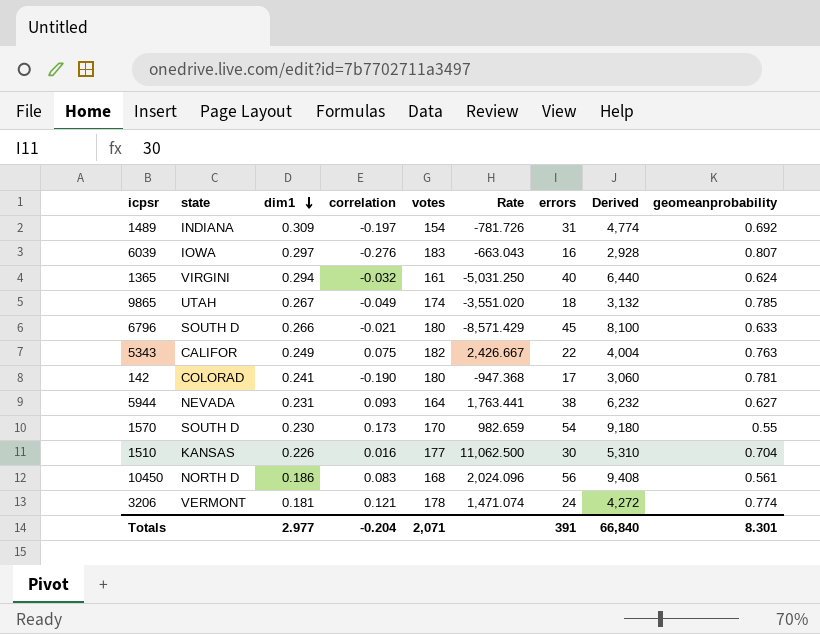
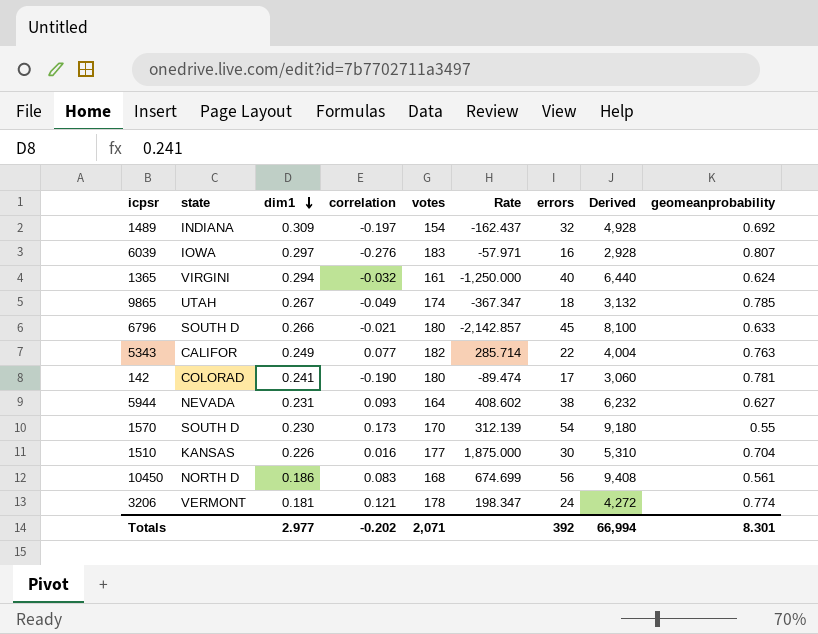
column Rate | formula: [votes] / [correlation] -> [errors] / [correlation]
1489 | errors: 31 -> 32
1489 | Derived: 4,774 -> 4,928
5343 | correlation: 0.075 -> 0.077
Totals | correlation: -0.204 -> -0.202
Totals | errors: 391 -> 392
Totals | Derived: 66,840 -> 66,994

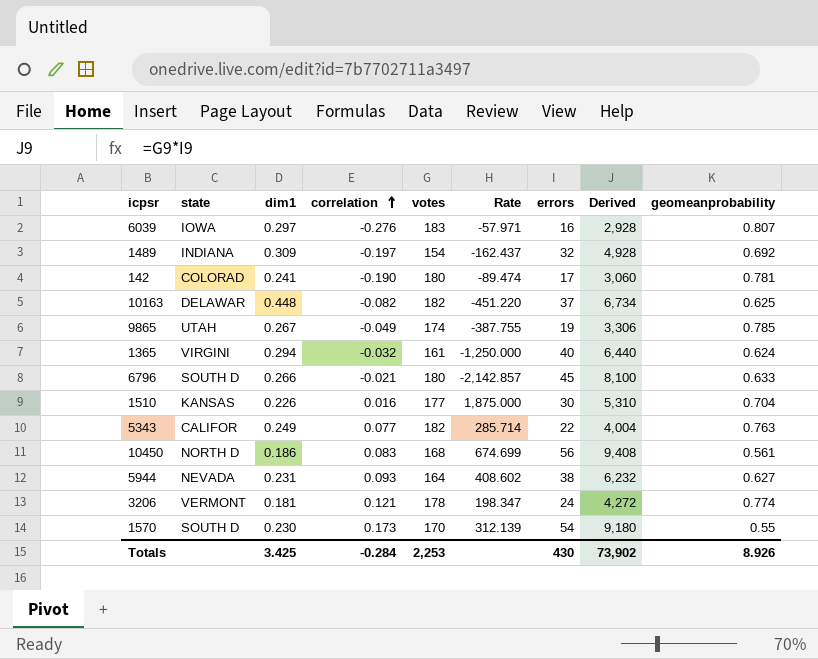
row order: dim1 descending -> correlation ascending
row 10163: none -> DELAWAR | 0.448 | -0.082 | 182 | -451.220 | 37 | 6,734 | 0.625
9865 | Rate: -367.347 -> -387.755
9865 | errors: 18 -> 19
9865 | Derived: 3,132 -> 3,306
Totals | dim1: 2.977 -> 3.425
Totals | correlation: -0.202 -> -0.284
Totals | votes: 2,071 -> 2,253
Totals | errors: 392 -> 430
Totals | Derived: 66,994 -> 73,902
Totals | geomeanprobability: 8.301 -> 8.926

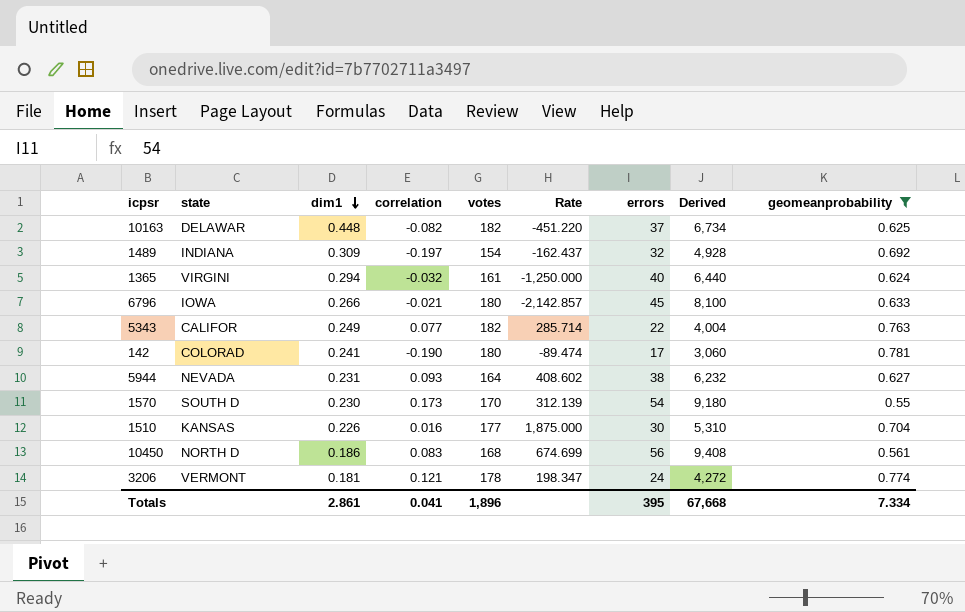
filter: none -> geomeanprobability <= 0.781
row order: correlation ascending -> dim1 descending
6796 | state: SOUTH D -> IOWA
Totals | dim1: 3.425 -> 2.861
Totals | correlation: -0.284 -> 0.041
Totals | votes: 2,253 -> 1,896
Totals | errors: 430 -> 395
Totals | Derived: 73,902 -> 67,668
Totals | geomeanprobability: 8.926 -> 7.334

